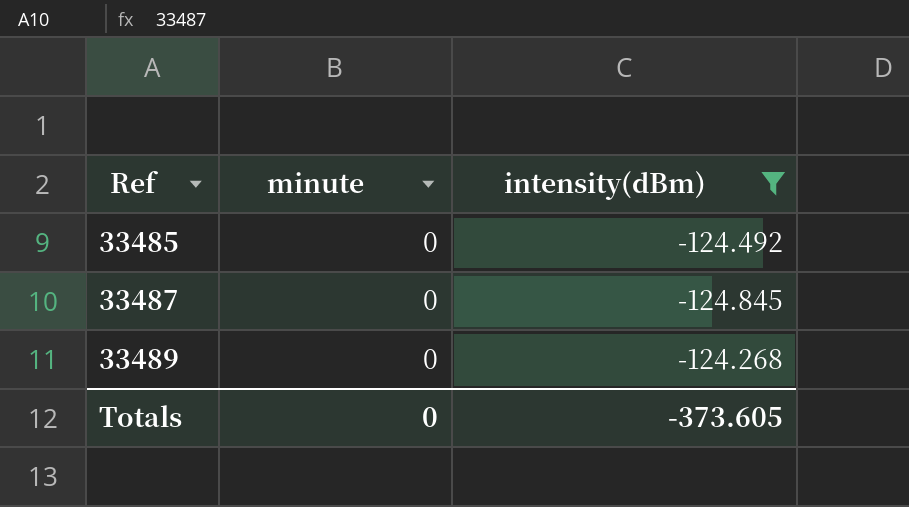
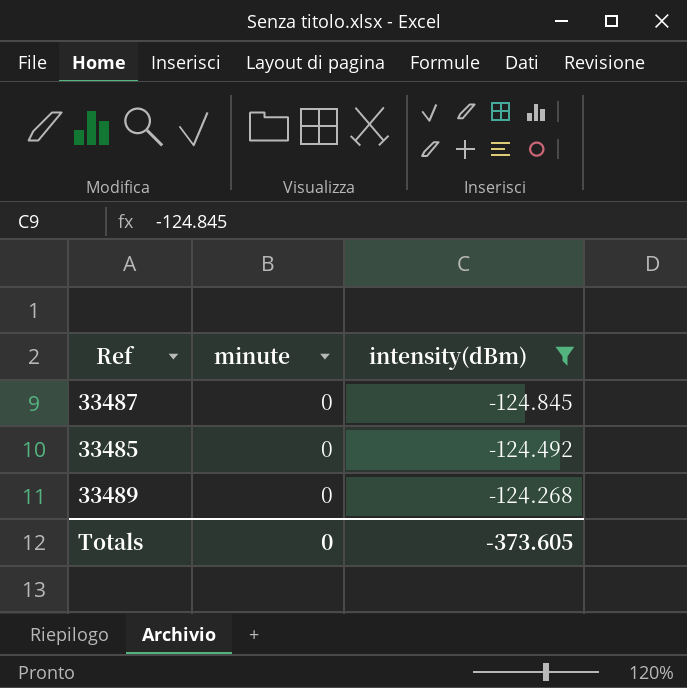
row order: Ref ascending -> intensity(dBm) ascending

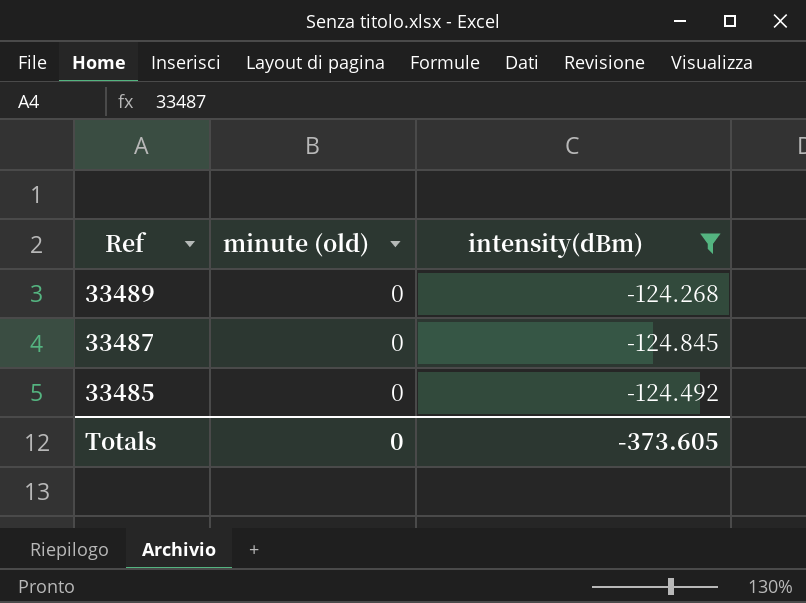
row order: intensity(dBm) ascending -> Ref descending
column name: minute -> minute (old)

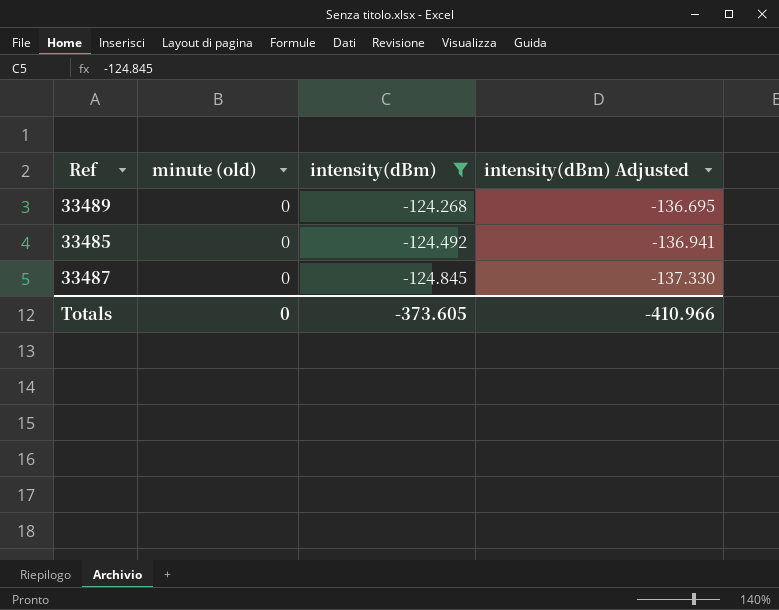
row order: Ref descending -> intensity(dBm) descending
column intensity(dBm) Adjusted | formula: none -> [intensity(dBm)] * 1.1

